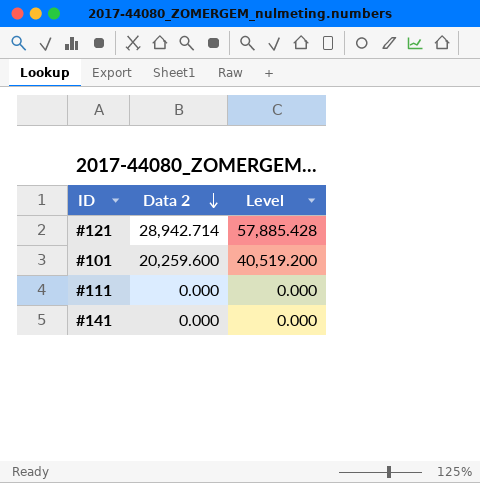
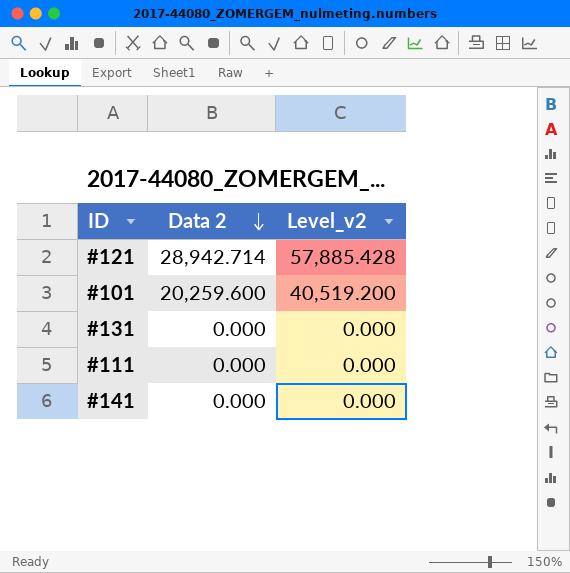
column name: Level -> Level_v2
row #131: none -> 0.000 | 0.000

